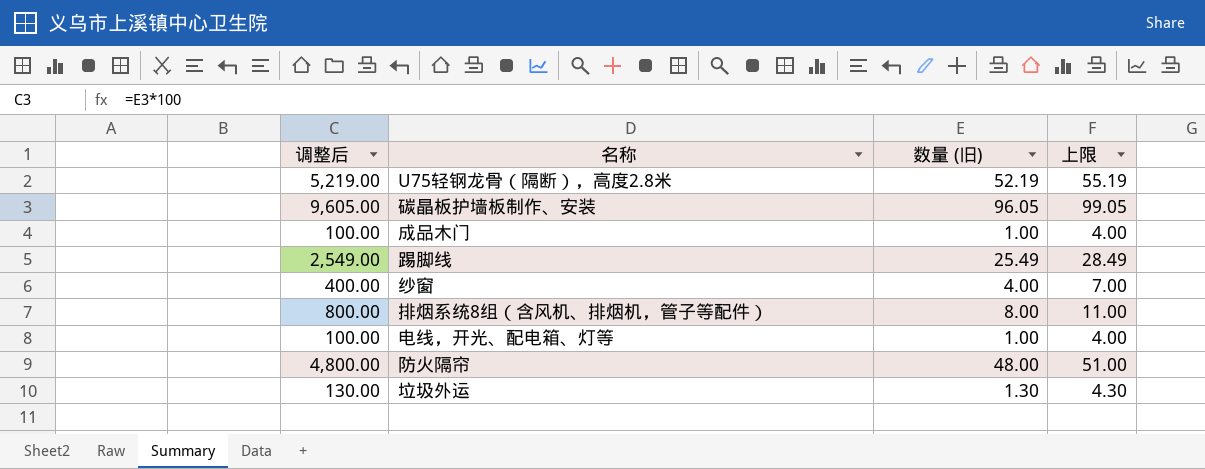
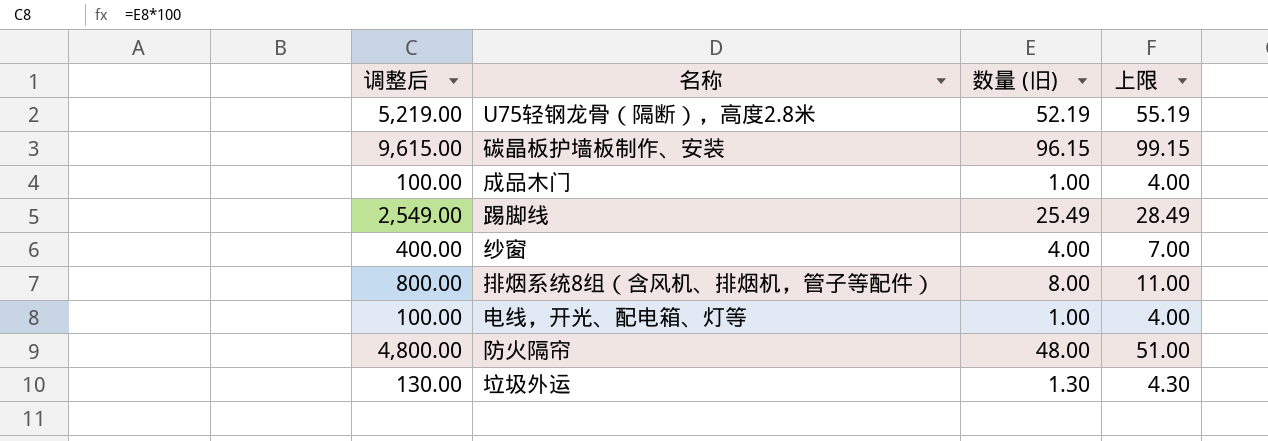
碳晶板护墙板制作、安装 | 调整后: 9,605.00 -> 9,615.00
碳晶板护墙板制作、安装 | 数量 (旧): 96.05 -> 96.15
碳晶板护墙板制作、安装 | 上限: 99.05 -> 99.15

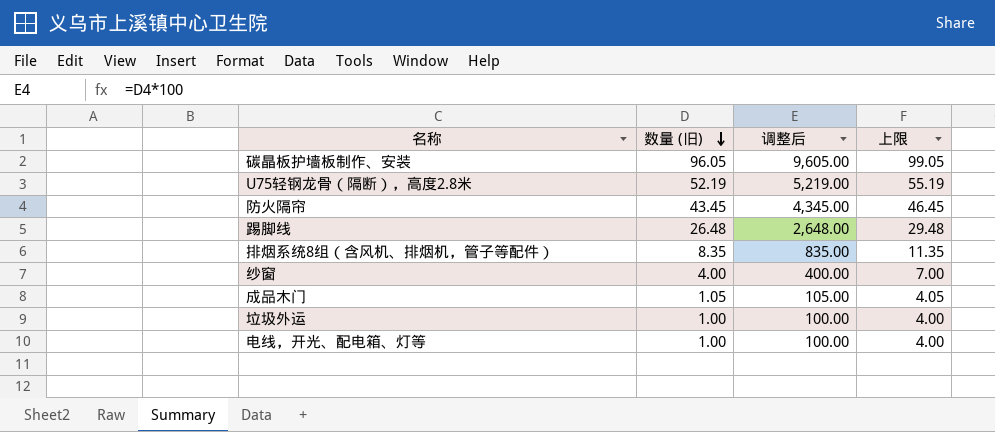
row order: none -> 数量 (旧) descending
column 调整后 | position: 1 -> 3
碳晶板护墙板制作、安装 | 数量 (旧): 96.15 -> 96.05
碳晶板护墙板制作、安装 | 调整后: 9,615.00 -> 9,605.00
碳晶板护墙板制作、安装 | 上限: 99.15 -> 99.05
防火隔帘 | 数量 (旧): 48.00 -> 43.45
防火隔帘 | 调整后: 4,800.00 -> 4,345.00
防火隔帘 | 上限: 51.00 -> 46.45
踢脚线 | 数量 (旧): 25.49 -> 26.48
踢脚线 | 调整后: 2,549.00 -> 2,648.00
踢脚线 | 上限: 28.49 -> 29.48
排烟系统8组（含风机、排烟机，管子等配件） | 数量 (旧): 8.00 -> 8.35
排烟系统8组（含风机、排烟机，管子等配件） | 调整后: 800.00 -> 835.00
排烟系统8组（含风机、排烟机，管子等配件） | 上限: 11.00 -> 11.35
成品木门 | 数量 (旧): 1.00 -> 1.05
成品木门 | 调整后: 100.00 -> 105.00
成品木门 | 上限: 4.00 -> 4.05
垃圾外运 | 数量 (旧): 1.30 -> 1.00
垃圾外运 | 调整后: 130.00 -> 100.00
垃圾外运 | 上限: 4.30 -> 4.00

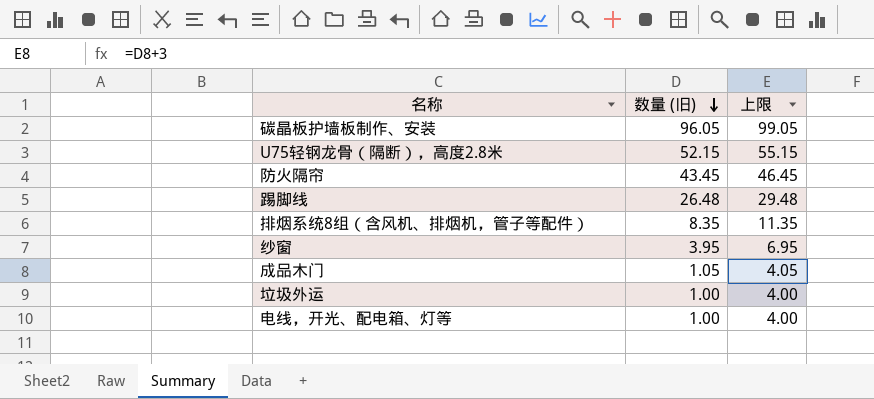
column 调整后 | formula: [数量 (旧)] * 100 -> none
U75轻钢龙骨（隔断），高度2.8米 | 数量 (旧): 52.19 -> 52.15
U75轻钢龙骨（隔断），高度2.8米 | 上限: 55.19 -> 55.15
纱窗 | 数量 (旧): 4.00 -> 3.95
纱窗 | 上限: 7.00 -> 6.95

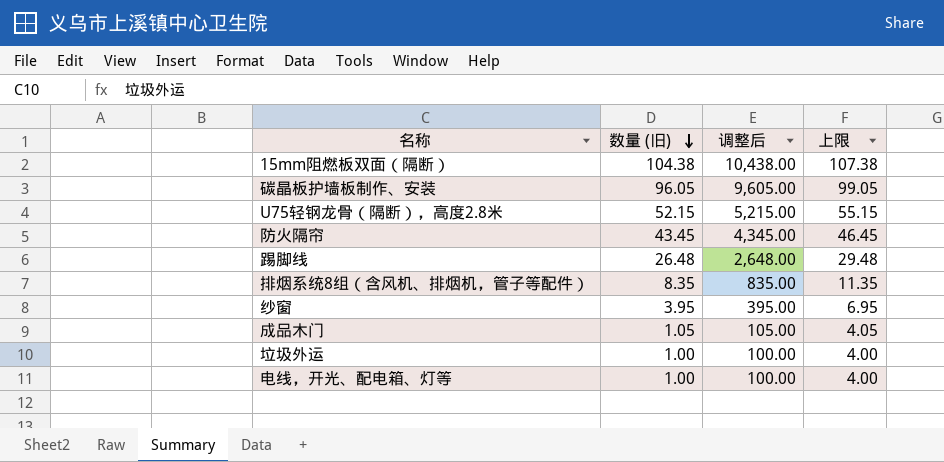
column 调整后 | formula: none -> [数量 (旧)] * 100
row 15mm阻燃板双面（隔断）: none -> 104.38 | 10,438.00 | 107.38

